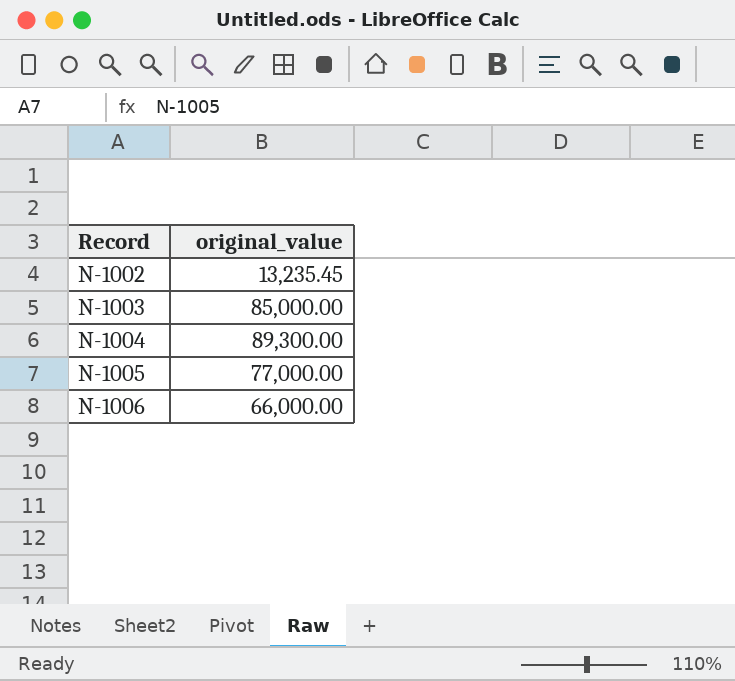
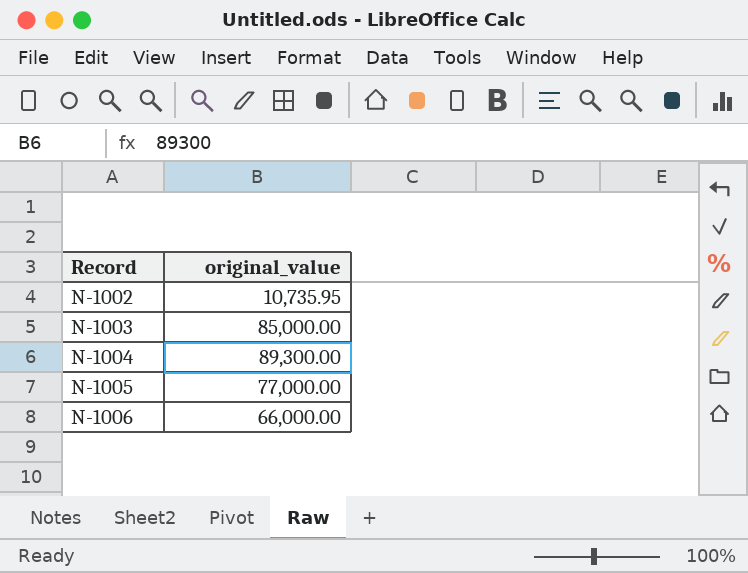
N-1002 | original_value: 13,235.45 -> 10,735.95

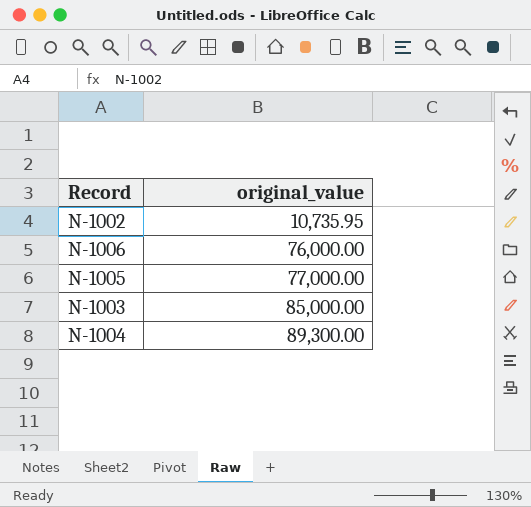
row order: Record ascending -> original_value ascending
N-1006 | original_value: 66,000.00 -> 76,000.00

